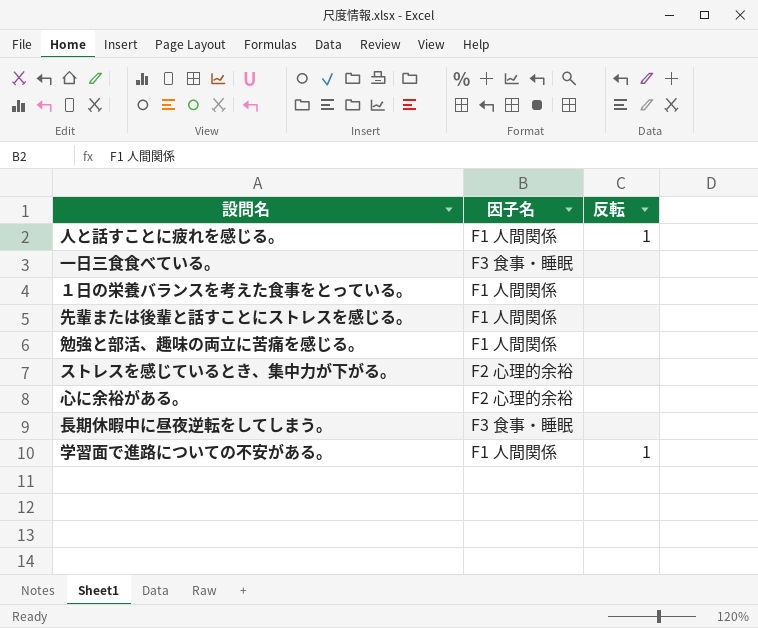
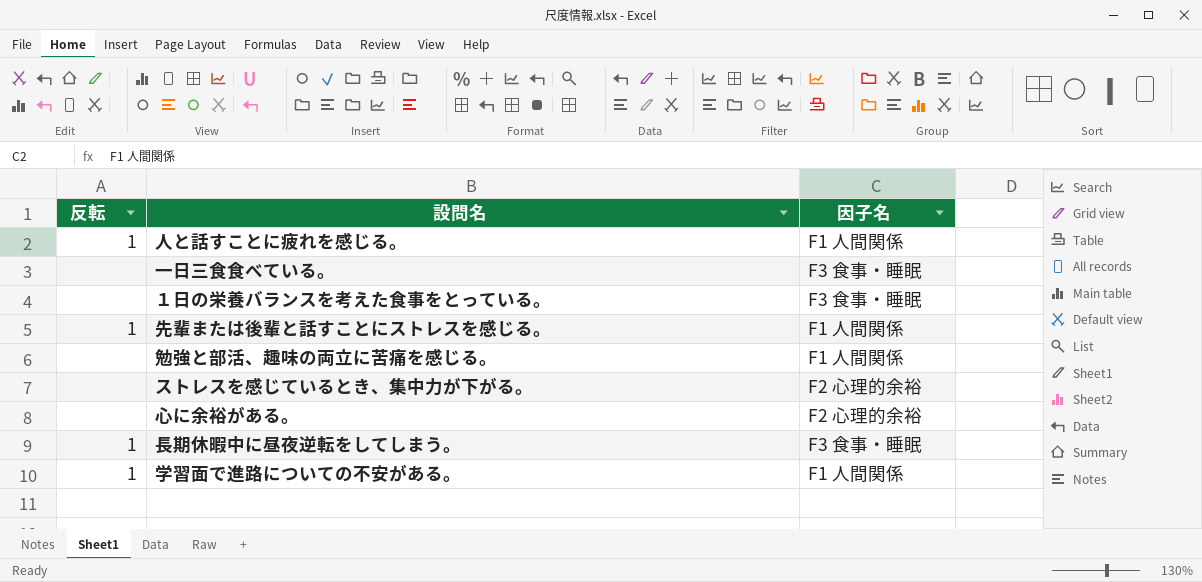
column 反転 | position: 3 -> 1
１日の栄養バランスを考えた食事をとっている。 | 因子名: F1 人間関係 -> F3 食事・睡眠
先輩または後輩と話すことにストレスを感じる。 | 反転: none -> 1
長期休暇中に昼夜逆転をしてしまう。 | 反転: none -> 1

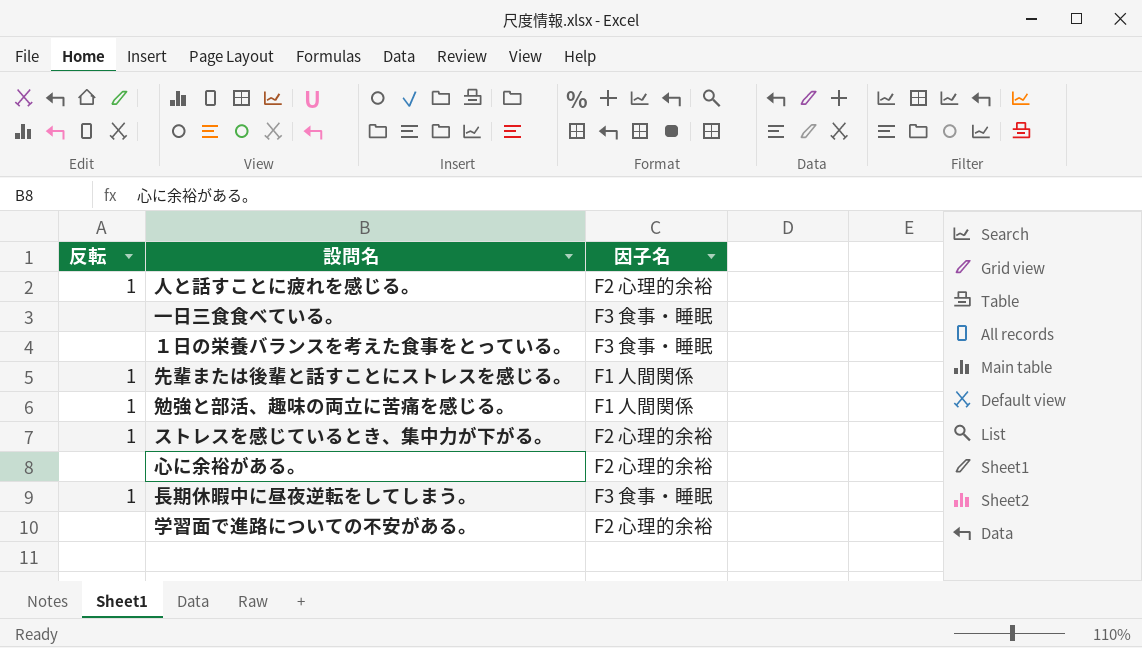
人と話すことに疲れを感じる。 | 因子名: F1 人間関係 -> F2 心理的余裕
勉強と部活、趣味の両立に苦痛を感じる。 | 反転: none -> 1
ストレスを感じているとき、集中力が下がる。 | 反転: none -> 1
学習面で進路についての不安がある。 | 反転: 1 -> none
学習面で進路についての不安がある。 | 因子名: F1 人間関係 -> F2 心理的余裕

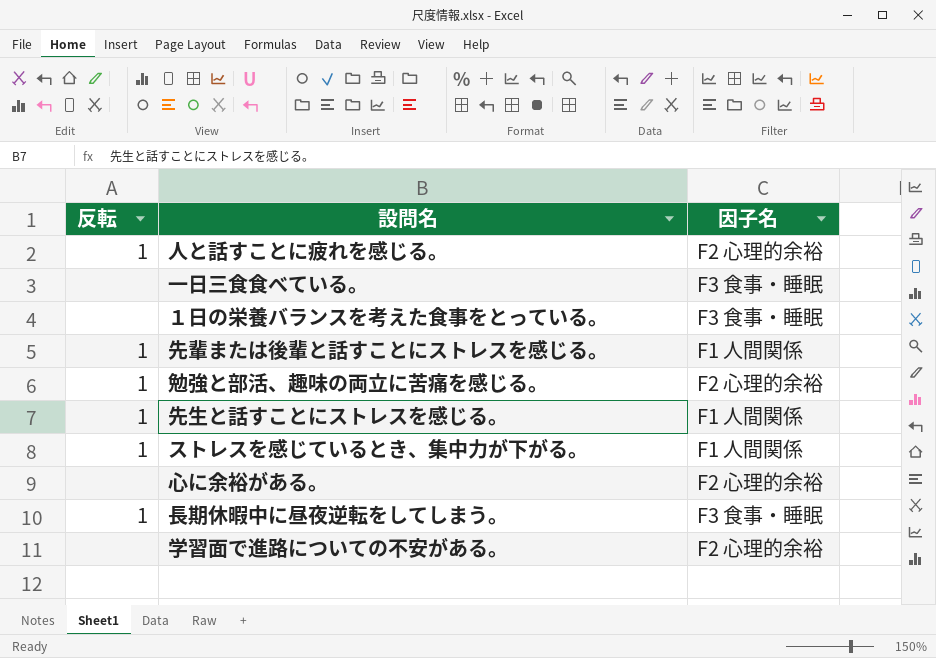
勉強と部活、趣味の両立に苦痛を感じる。 | 因子名: F1 人間関係 -> F2 心理的余裕
row 先生と話すことにストレスを感じる。: none -> 1 | F1 人間関係
ストレスを感じているとき、集中力が下がる。 | 因子名: F2 心理的余裕 -> F1 人間関係

